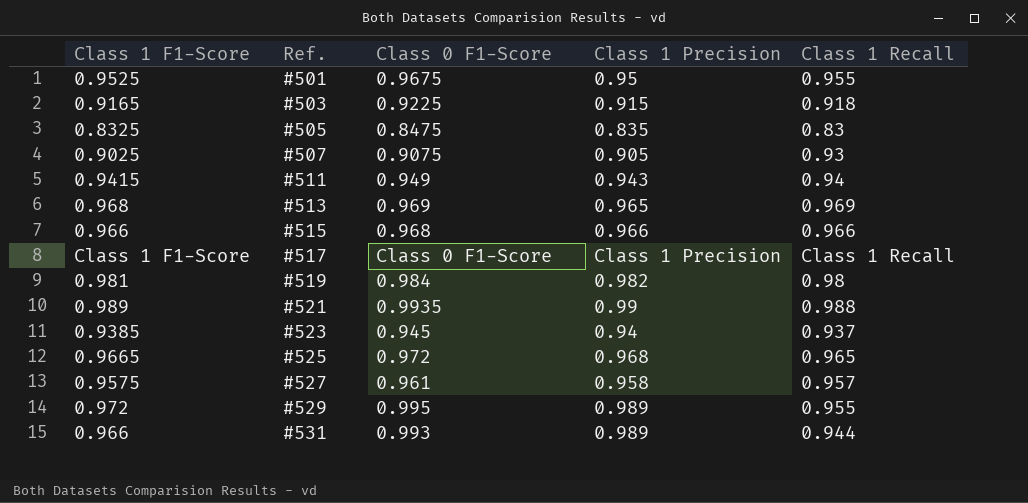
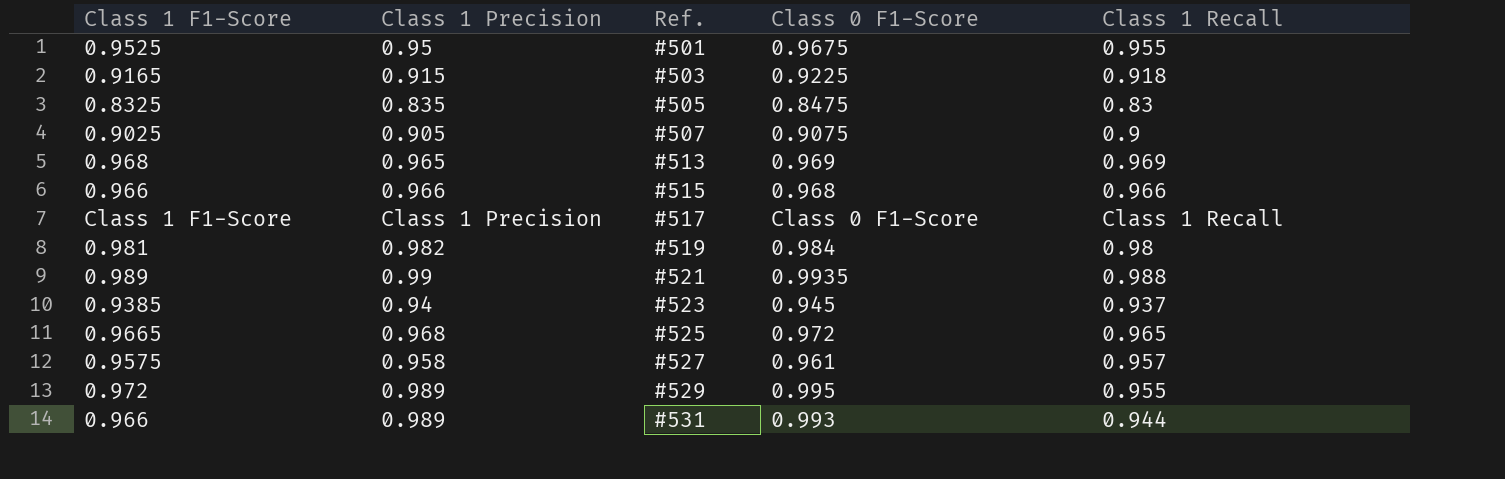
column Class 1 Precision | position: 4 -> 2
row #511: 0.9415 | 0.949 | 0.943 | 0.94 -> none
#507 | Class 1 Recall: 0.93 -> 0.9

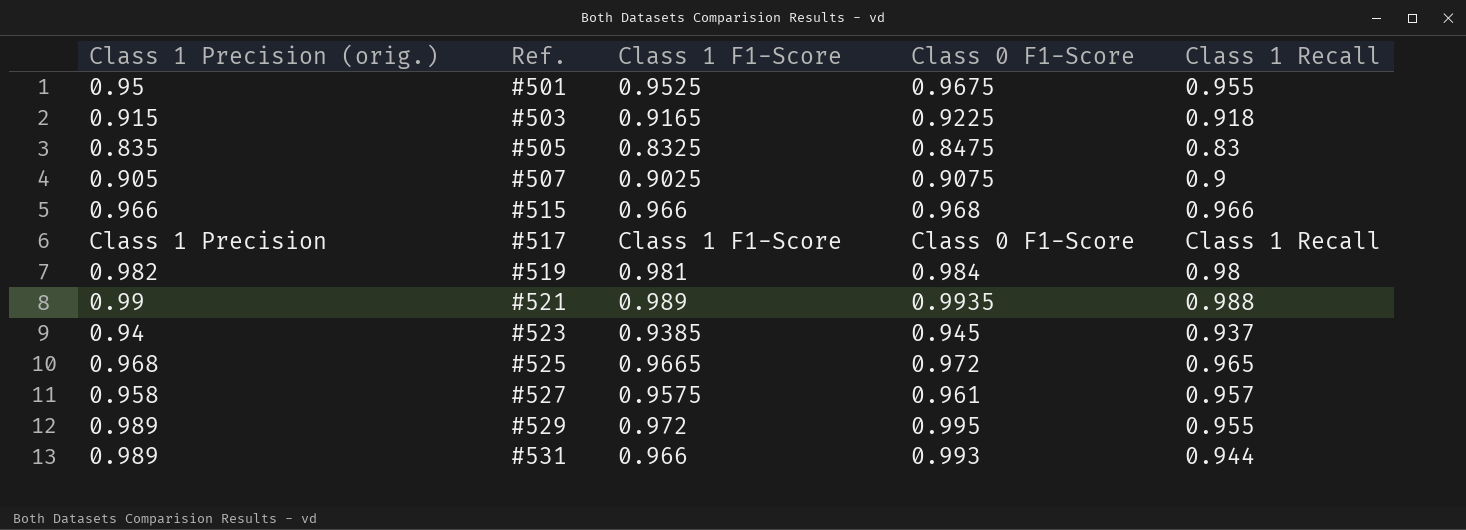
column name: Class 1 Precision -> Class 1 Precision (orig.)
column Class 1 F1-Score | position: 1 -> 3
row #513: 0.968 | 0.965 | 0.969 | 0.969 -> none

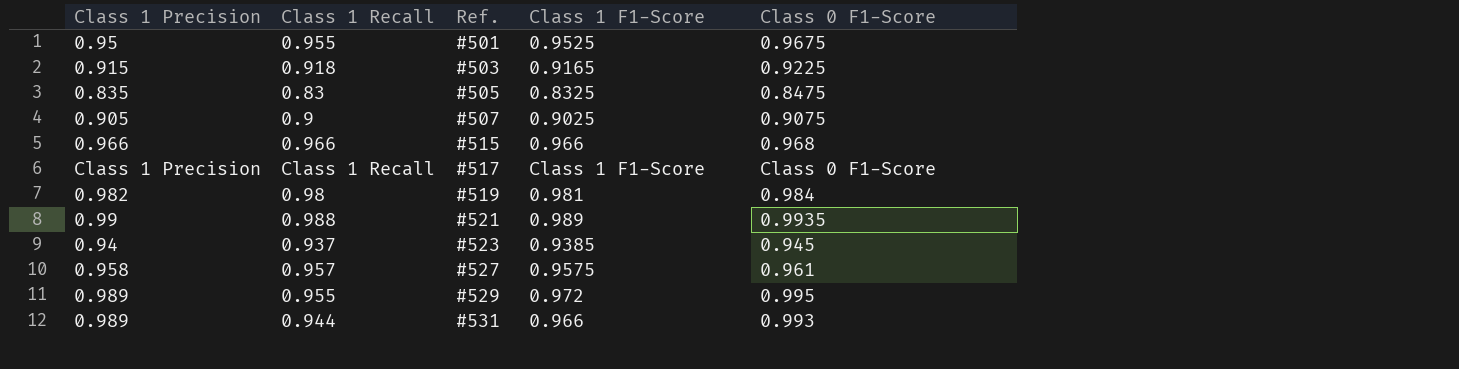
column name: Class 1 Precision (orig.) -> Class 1 Precision
column Class 1 Recall | position: 5 -> 2
row #525: 0.968 | 0.9665 | 0.972 | 0.965 -> none

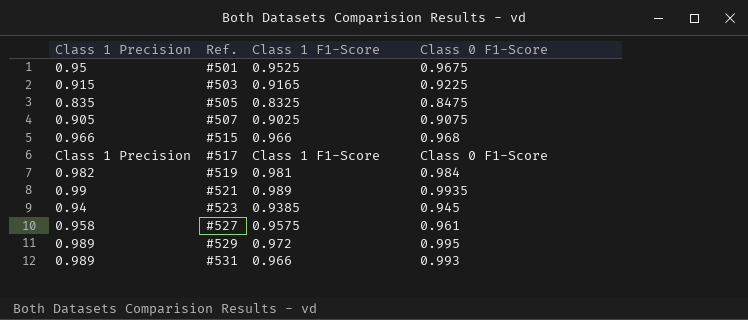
column Class 1 Recall | position: 2 -> none

